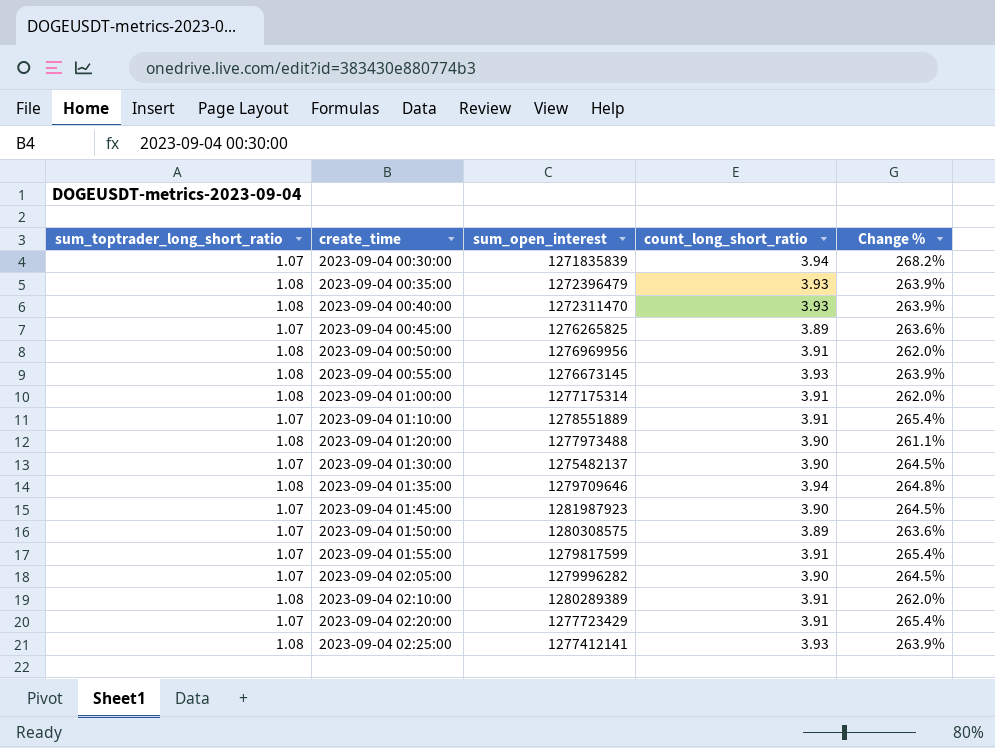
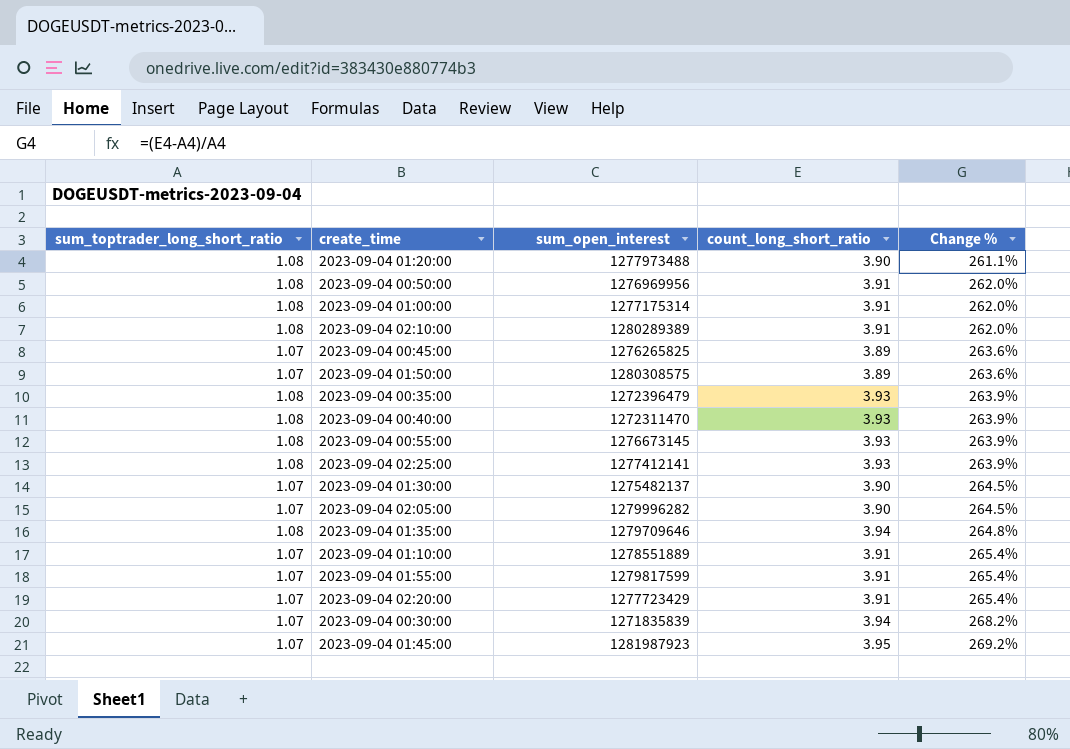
row order: create_time ascending -> Change % ascending
2023-09-04 01:45:00 | count_long_short_ratio: 3.90 -> 3.95
2023-09-04 01:45:00 | Change %: 264.5% -> 269.2%

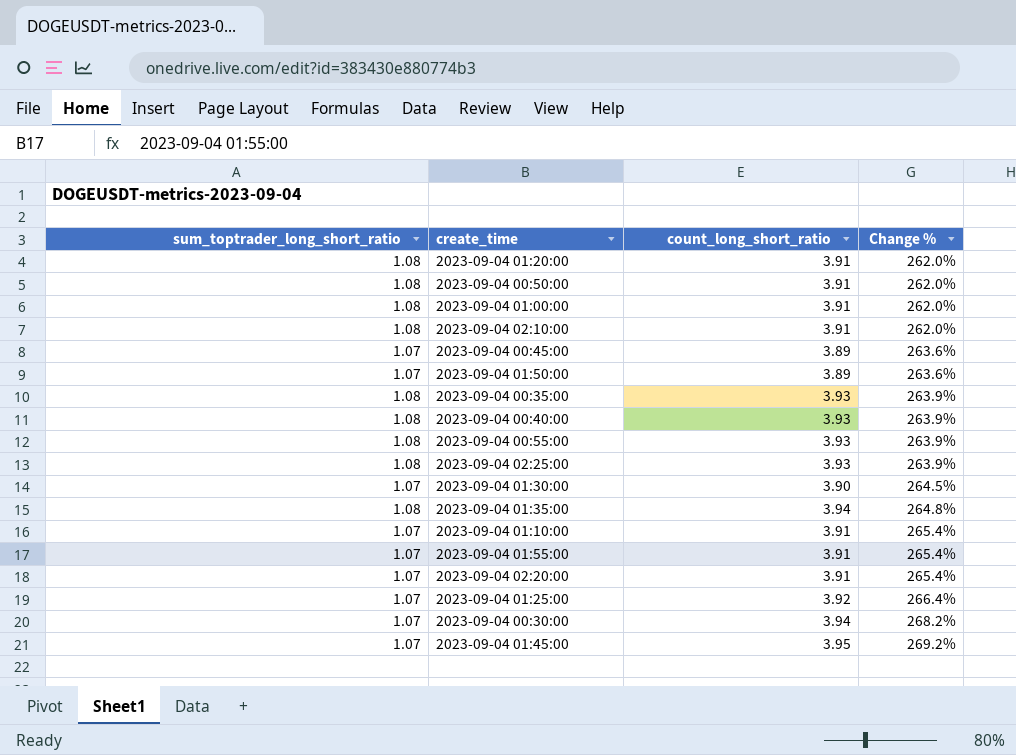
column sum_open_interest | position: 3 -> none
row 2023-09-04 02:05:00: 1.07 | 1279996282 | 3.90 | 264.5% -> none
2023-09-04 01:20:00 | count_long_short_ratio: 3.90 -> 3.91
2023-09-04 01:20:00 | Change %: 261.1% -> 262.0%
row 2023-09-04 01:25:00: none -> 1.07 | 3.92 | 266.4%

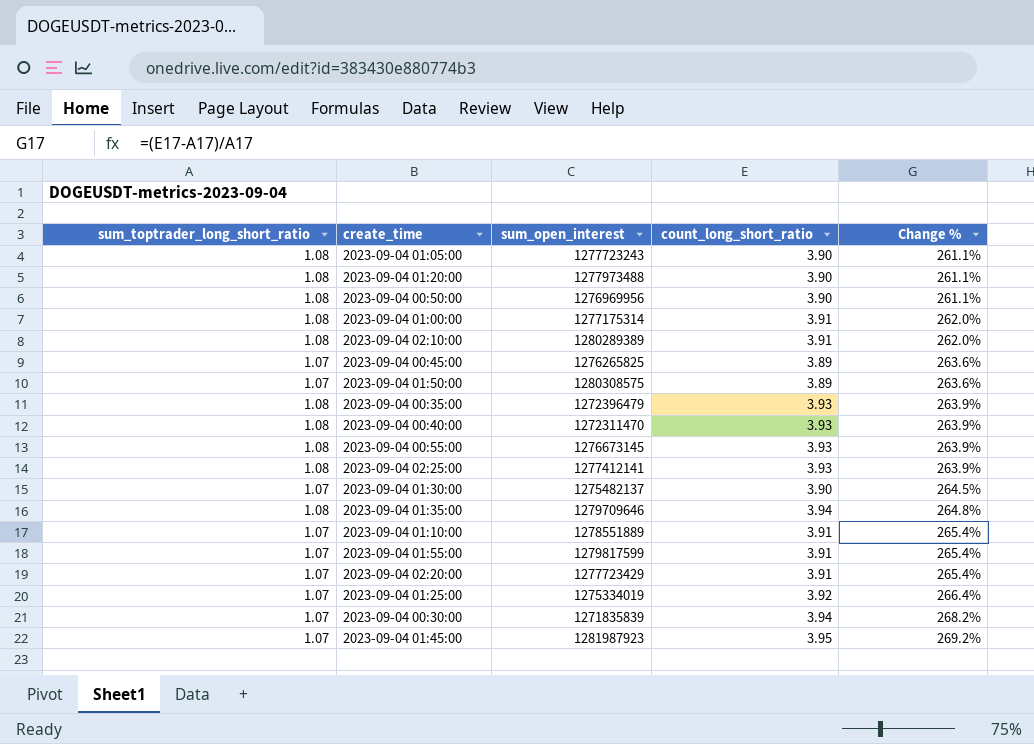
column sum_open_interest | position: none -> 3
row 2023-09-04 01:05:00: none -> 1.08 | 1277723243 | 3.90 | 261.1%
2023-09-04 01:20:00 | count_long_short_ratio: 3.91 -> 3.90
2023-09-04 01:20:00 | Change %: 262.0% -> 261.1%
2023-09-04 00:50:00 | count_long_short_ratio: 3.91 -> 3.90
2023-09-04 00:50:00 | Change %: 262.0% -> 261.1%

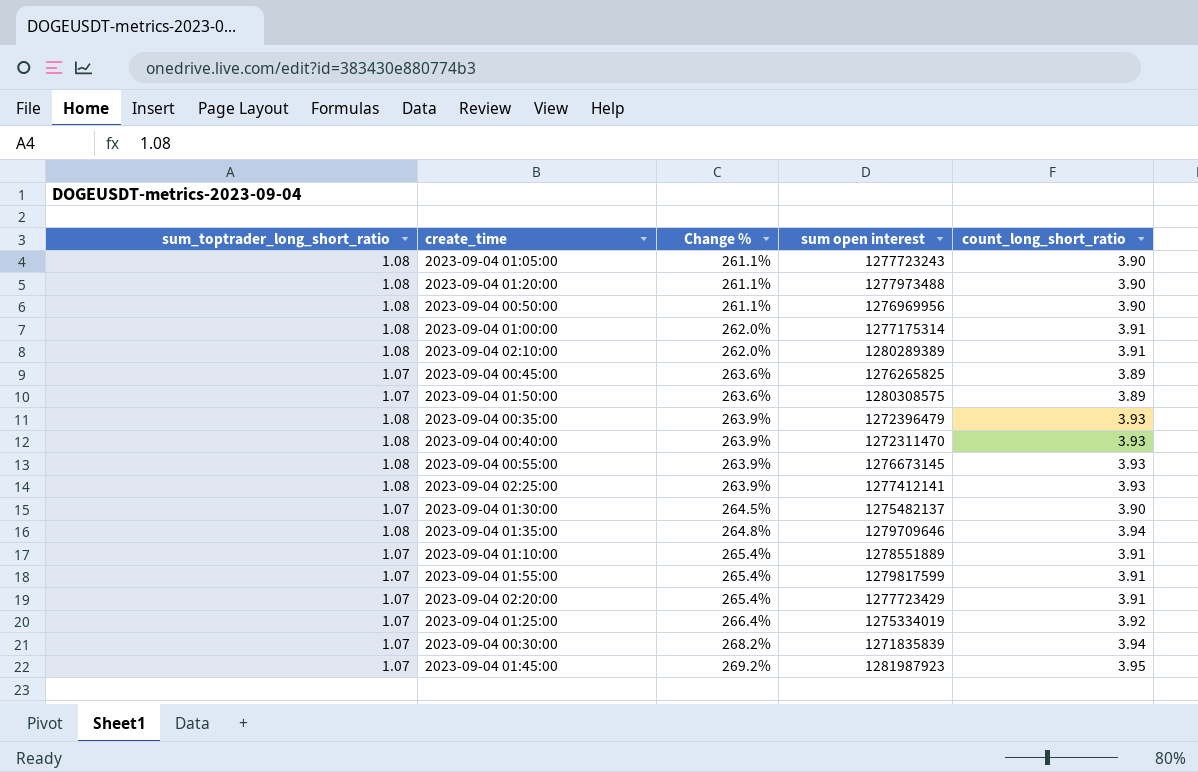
column Change % | position: 5 -> 3
column name: sum_open_interest -> sum open interest

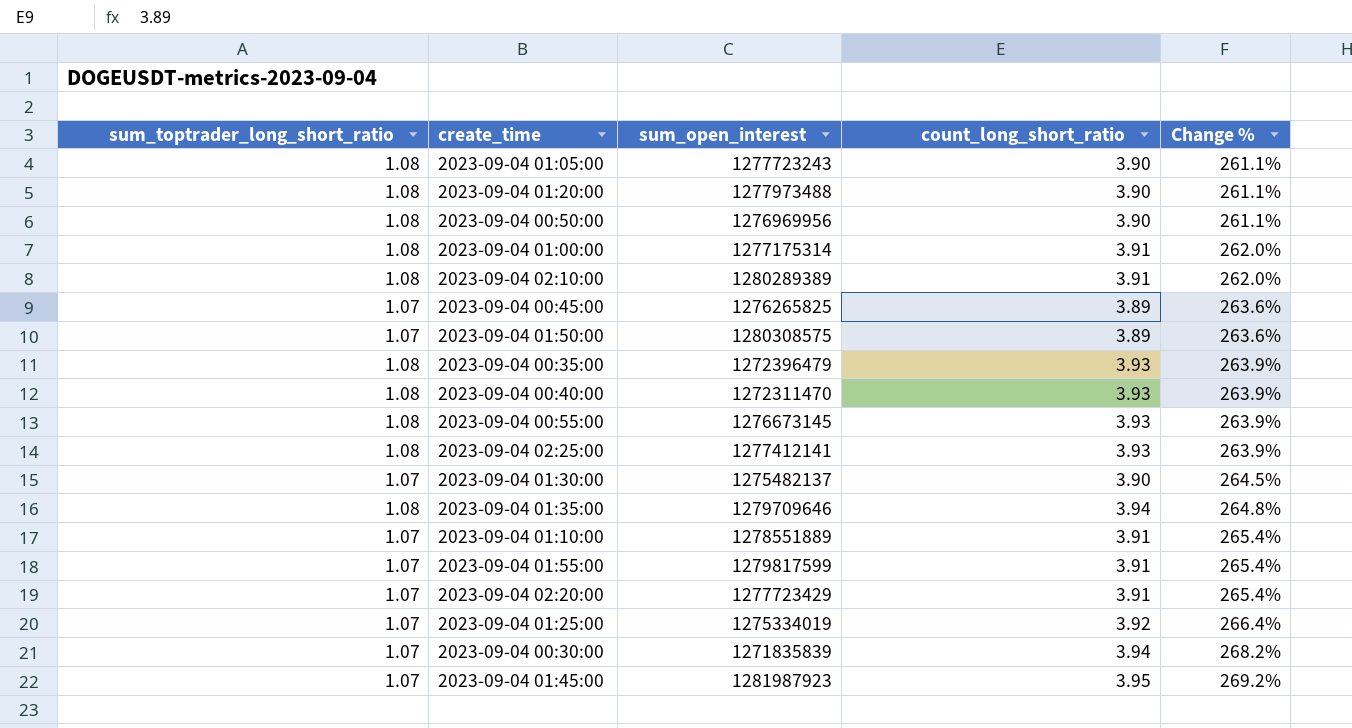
column name: sum open interest -> sum_open_interest
column Change % | position: 3 -> 5

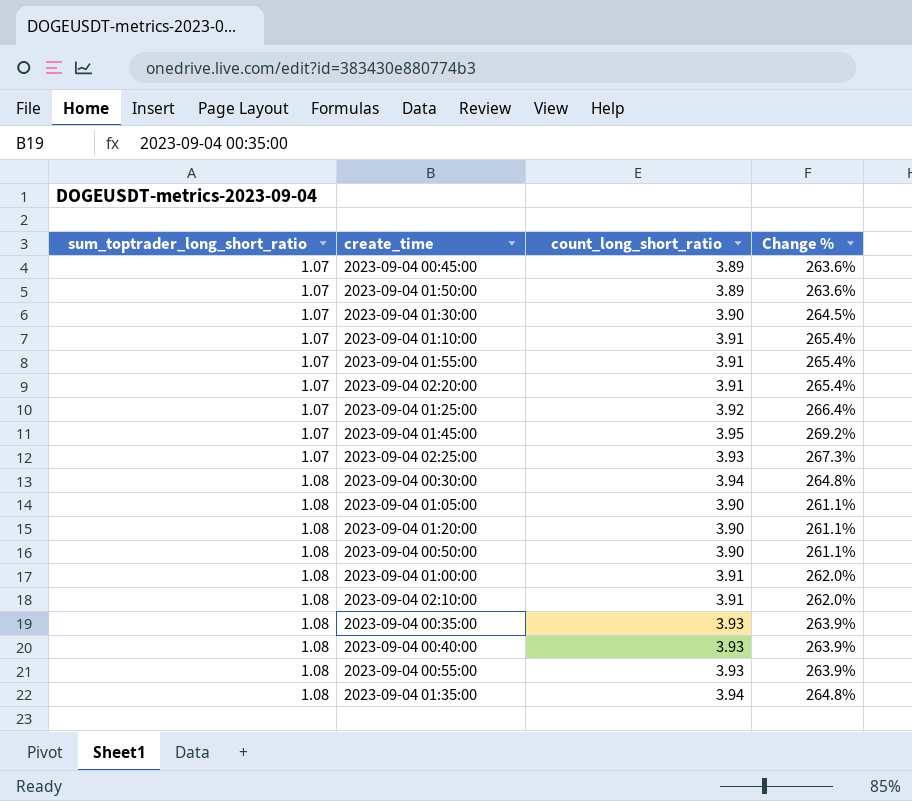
row order: Change % ascending -> sum_toptrader_long_short_ratio ascending
column sum_open_interest | position: 3 -> none
2023-09-04 02:25:00 | sum_toptrader_long_short_ratio: 1.08 -> 1.07
2023-09-04 02:25:00 | Change %: 263.9% -> 267.3%
2023-09-04 00:30:00 | sum_toptrader_long_short_ratio: 1.07 -> 1.08
2023-09-04 00:30:00 | Change %: 268.2% -> 264.8%

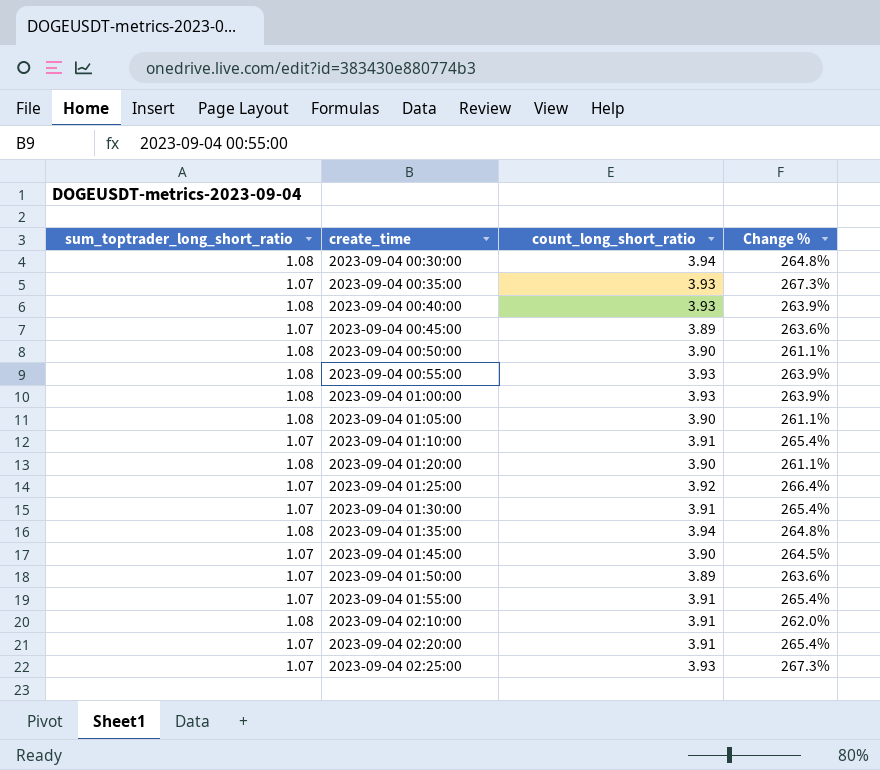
row order: sum_toptrader_long_short_ratio ascending -> create_time ascending
2023-09-04 00:35:00 | sum_toptrader_long_short_ratio: 1.08 -> 1.07
2023-09-04 00:35:00 | Change %: 263.9% -> 267.3%
2023-09-04 01:00:00 | count_long_short_ratio: 3.91 -> 3.93
2023-09-04 01:00:00 | Change %: 262.0% -> 263.9%
2023-09-04 01:30:00 | count_long_short_ratio: 3.90 -> 3.91
2023-09-04 01:30:00 | Change %: 264.5% -> 265.4%
2023-09-04 01:45:00 | count_long_short_ratio: 3.95 -> 3.90
2023-09-04 01:45:00 | Change %: 269.2% -> 264.5%

